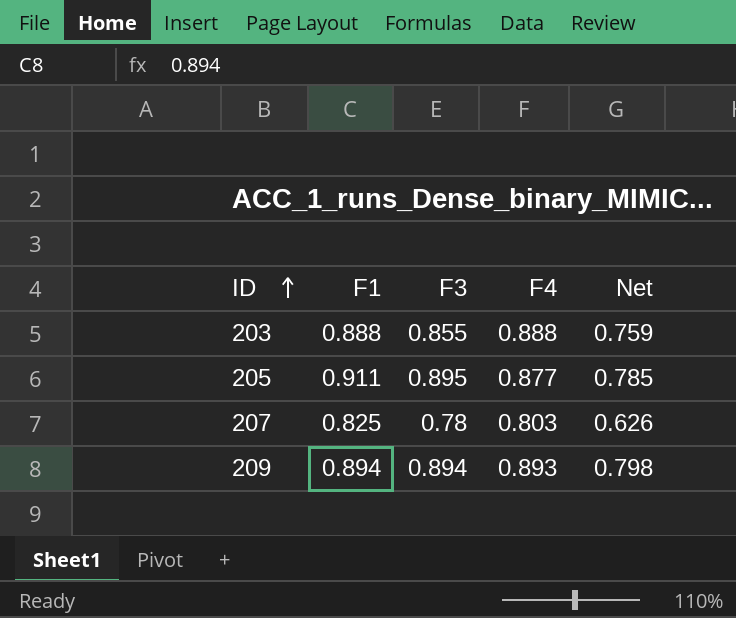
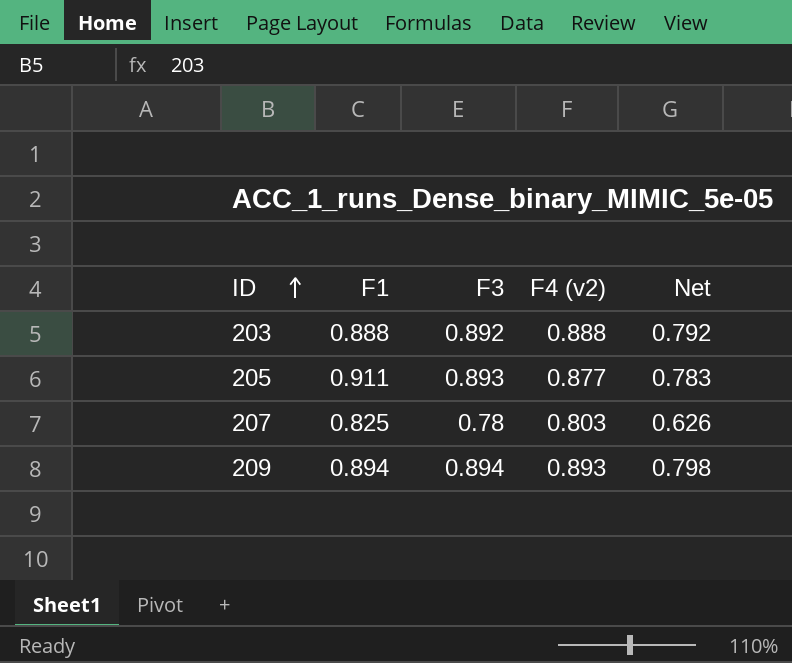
column name: F4 -> F4 (v2)
203 | F3: 0.855 -> 0.892
203 | Net: 0.759 -> 0.792
205 | F3: 0.895 -> 0.893
205 | Net: 0.785 -> 0.783

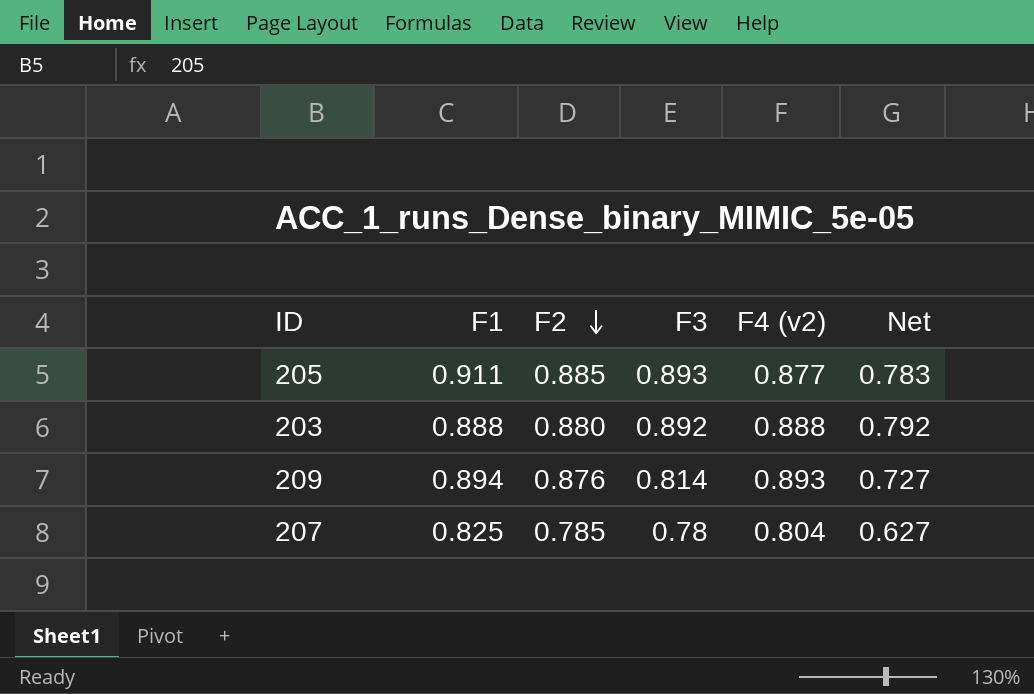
row order: ID ascending -> F2 descending
column F2 | position: none -> 3
209 | F3: 0.894 -> 0.814
209 | Net: 0.798 -> 0.727
207 | F4 (v2): 0.803 -> 0.804
207 | Net: 0.626 -> 0.627

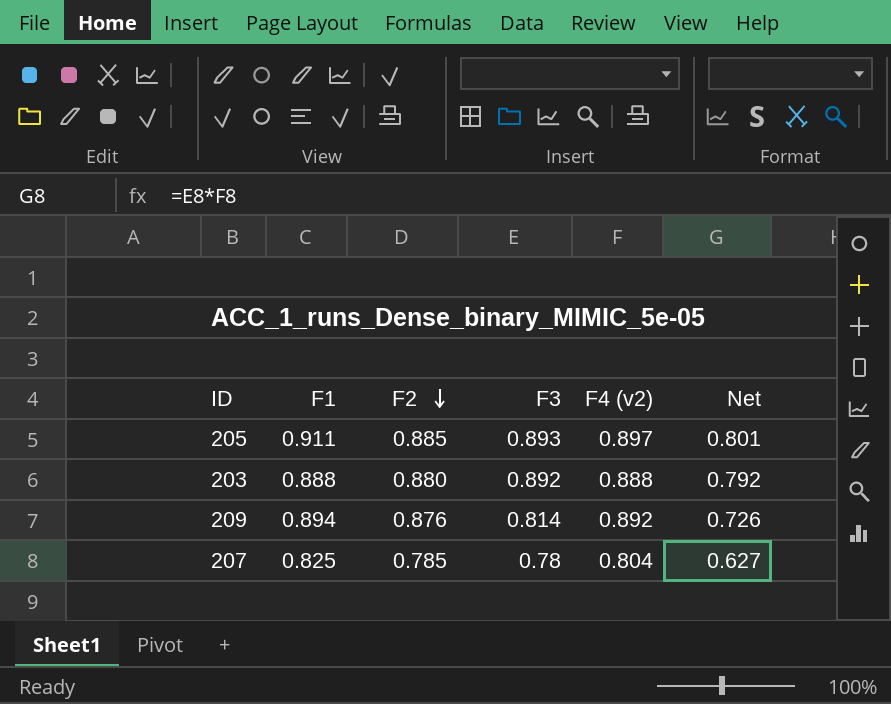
205 | F4 (v2): 0.877 -> 0.897
205 | Net: 0.783 -> 0.801
209 | F4 (v2): 0.893 -> 0.892
209 | Net: 0.727 -> 0.726

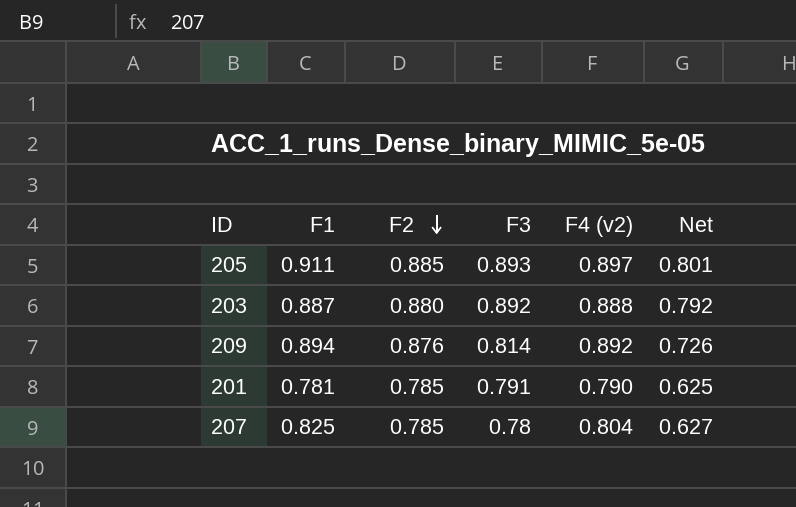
203 | F1: 0.888 -> 0.887
row 201: none -> 0.781 | 0.785 | 0.791 | 0.790 | 0.625

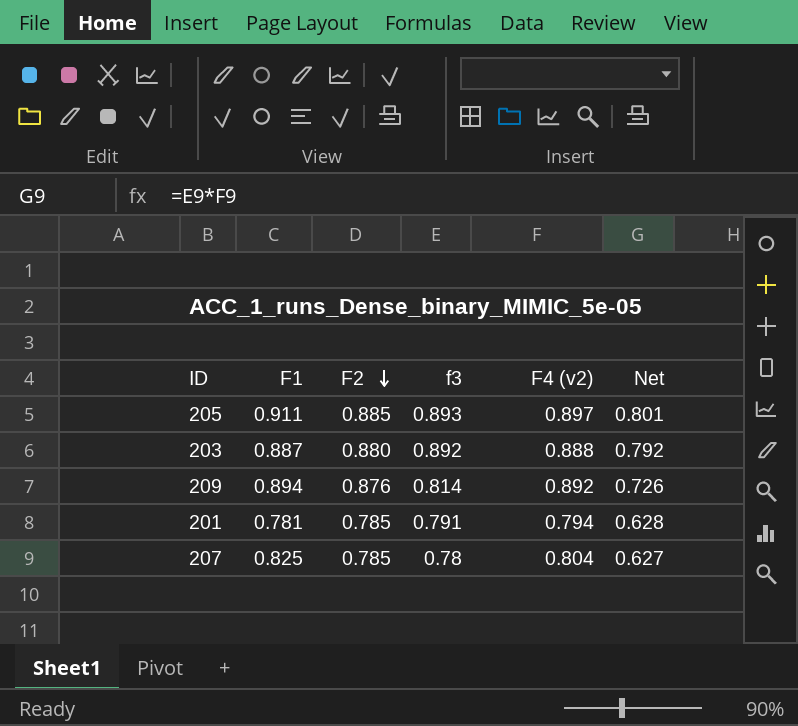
column name: F3 -> f3
201 | F4 (v2): 0.790 -> 0.794
201 | Net: 0.625 -> 0.628

